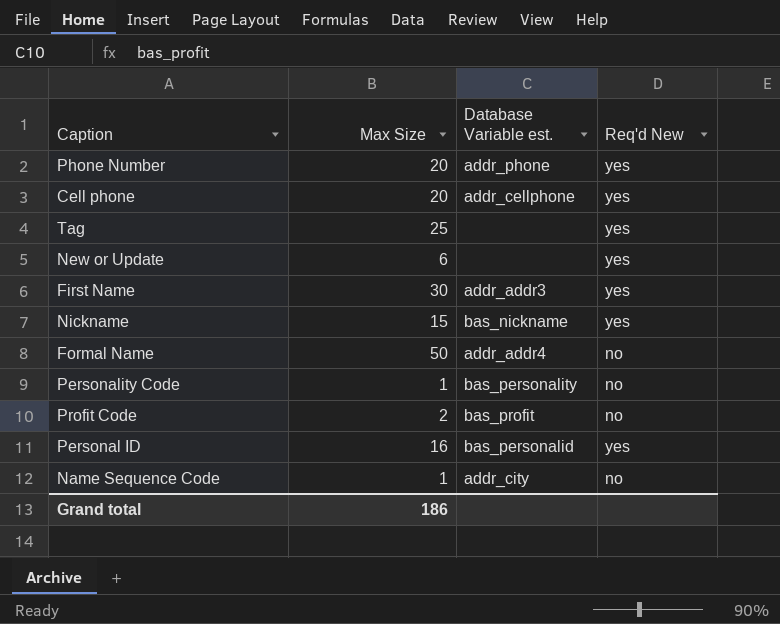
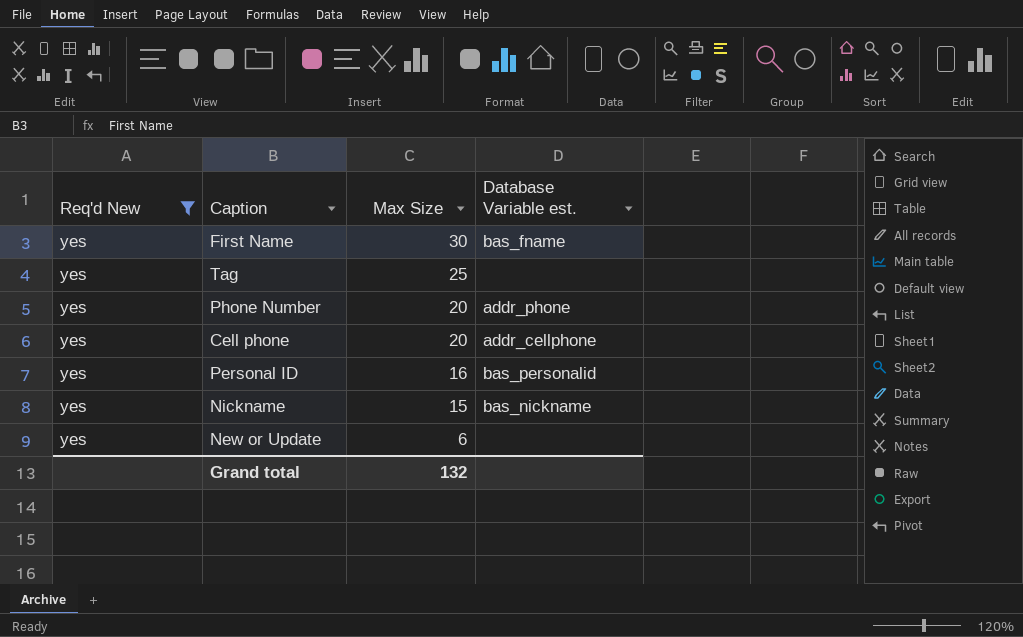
filter: none -> Req'd New = yes
row order: none -> Max Size descending
column Req'd New | position: 4 -> 1
First Name | Database Variable est.: addr_addr3 -> bas_fname
Grand total | Max Size: 186 -> 132

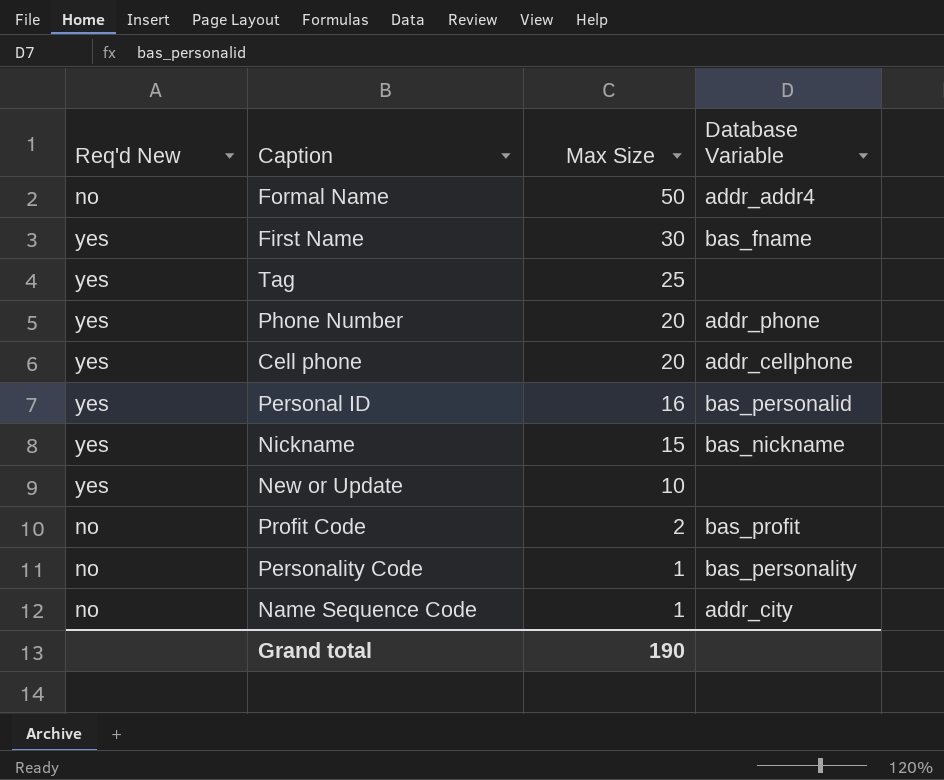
filter: Req'd New = yes -> none
column name: Database Variable est. -> Database Variable
New or Update | Max Size: 6 -> 10
Grand total | Max Size: 132 -> 190

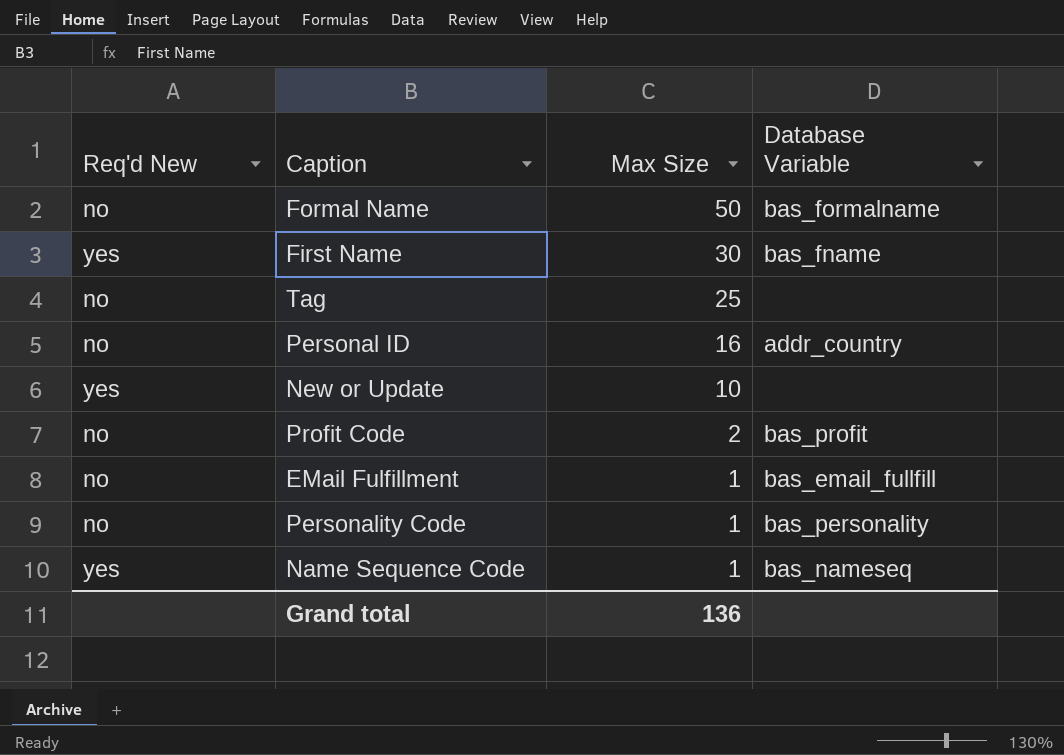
row Phone Number: yes | 20 | addr_phone -> none
row Cell phone: yes | 20 | addr_cellphone -> none
row Nickname: yes | 15 | bas_nickname -> none
Formal Name | Database Variable: addr_addr4 -> bas_formalname
Tag | Req'd New: yes -> no
Personal ID | Req'd New: yes -> no
Personal ID | Database Variable: bas_personalid -> addr_country
row EMail Fulfillment: none -> no | 1 | bas_email_fullfill
Name Sequence Code | Req'd New: no -> yes
Name Sequence Code | Database Variable: addr_city -> bas_nameseq
Grand total | Max Size: 190 -> 136

